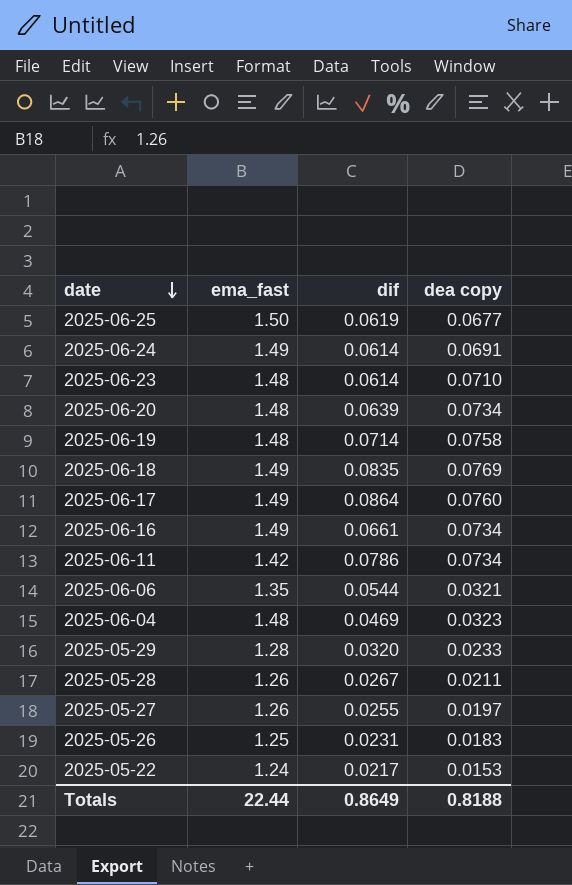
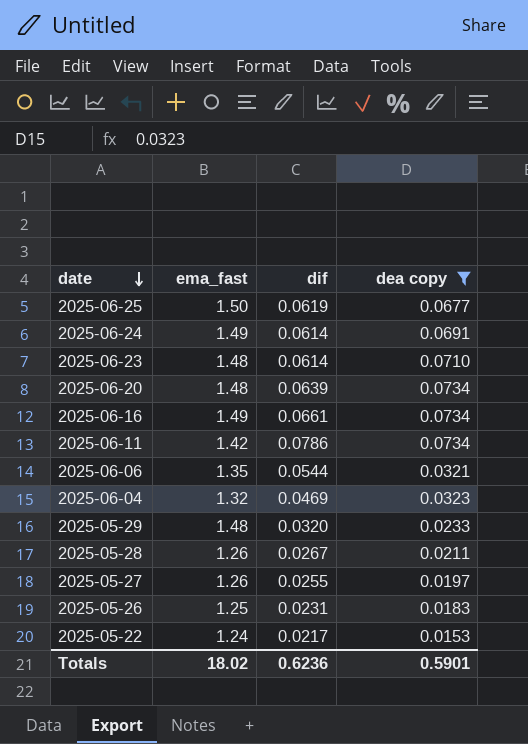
filter: none -> dea copy <= 0.0734
2025-06-04 | ema_fast: 1.48 -> 1.32
2025-05-29 | ema_fast: 1.28 -> 1.48
Totals | ema_fast: 22.44 -> 18.02
Totals | dif: 0.8649 -> 0.6236
Totals | dea copy: 0.8188 -> 0.5901

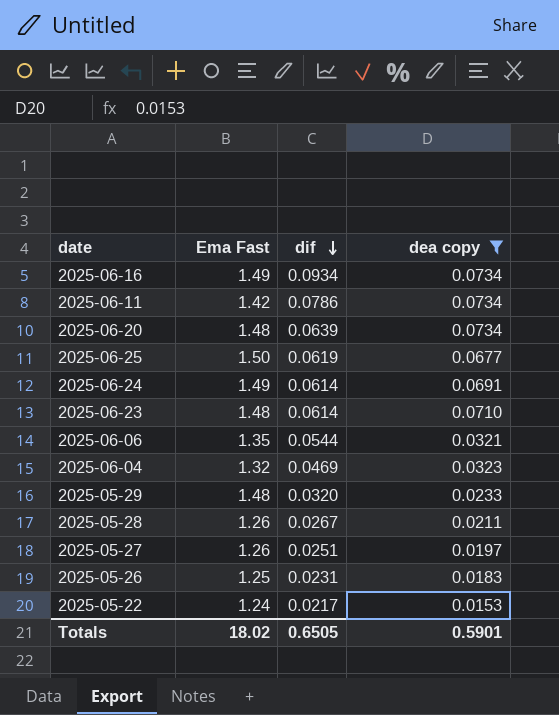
row order: date descending -> dif descending
column name: ema_fast -> Ema Fast
2025-06-16 | dif: 0.0661 -> 0.0934
2025-05-27 | dif: 0.0255 -> 0.0251
Totals | dif: 0.6236 -> 0.6505

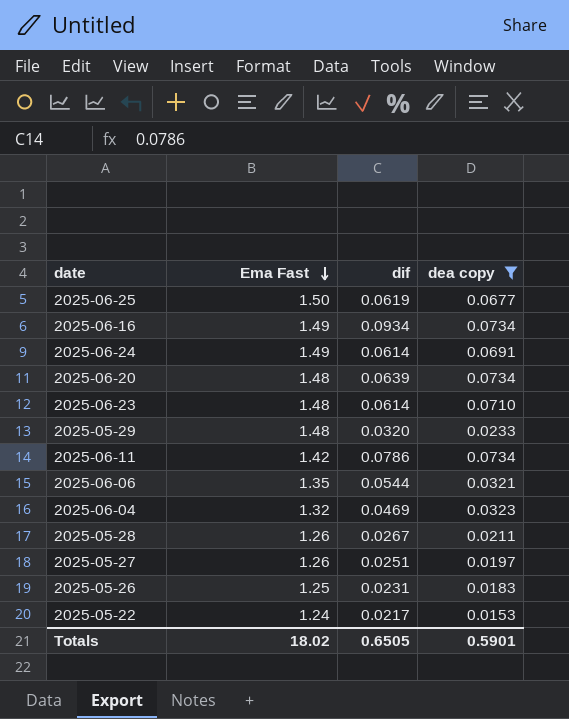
row order: dif descending -> Ema Fast descending

